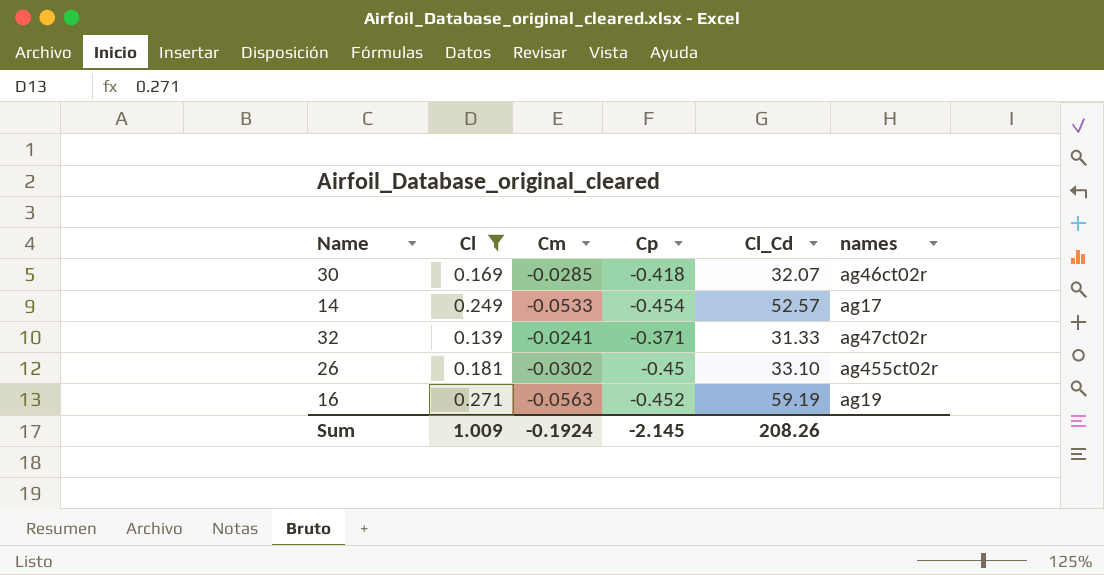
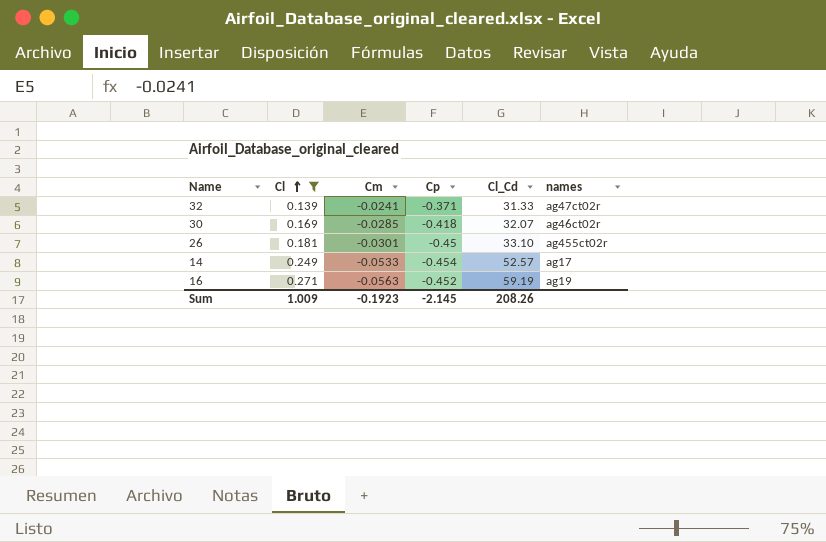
row order: none -> Cl ascending
26 | Cm: -0.0302 -> -0.0301
Sum | Cm: -0.1924 -> -0.1923

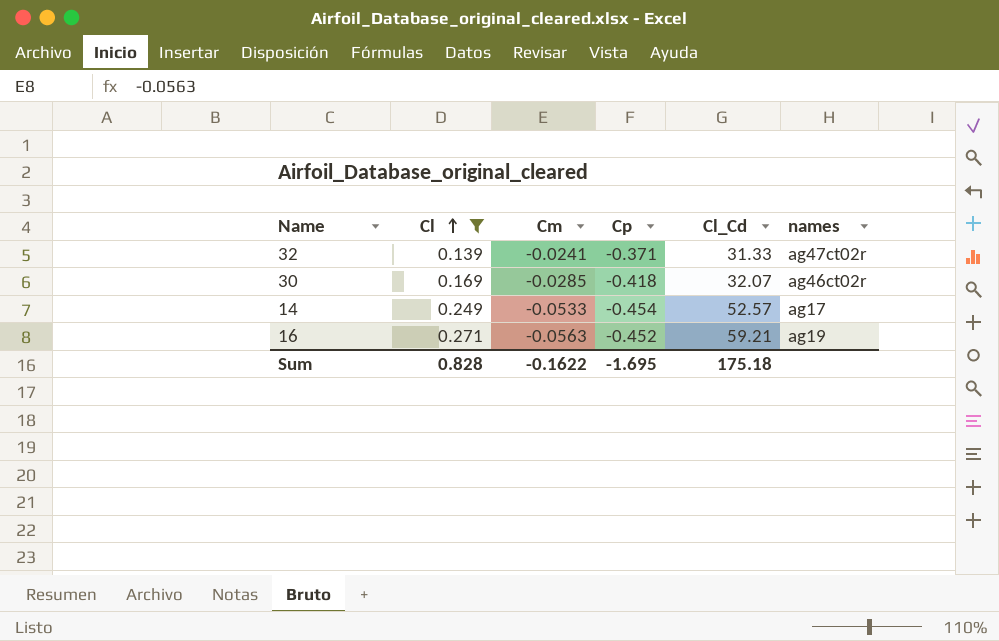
row 26: 0.181 | -0.0301 | -0.45 | 33.10 | ag455ct02r -> none
16 | Cl_Cd: 59.19 -> 59.21
Sum | Cl: 1.009 -> 0.828
Sum | Cm: -0.1923 -> -0.1622
Sum | Cp: -2.145 -> -1.695
Sum | Cl_Cd: 208.26 -> 175.18

